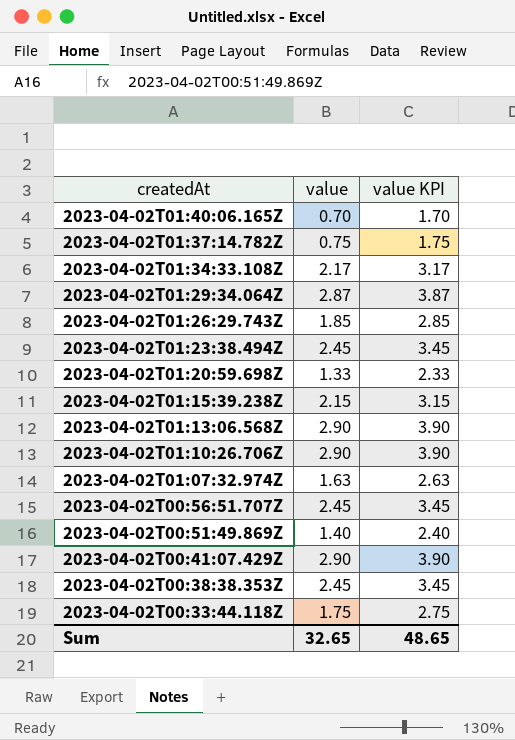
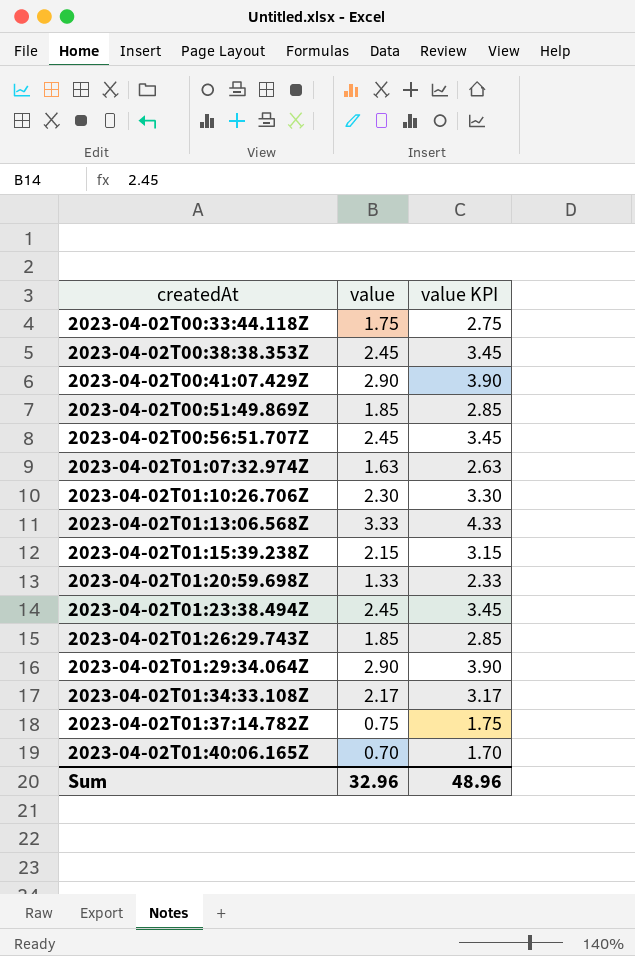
row order: createdAt descending -> createdAt ascending
2023-04-02T00:51:49.869Z | value: 1.40 -> 1.85
2023-04-02T00:51:49.869Z | value KPI: 2.40 -> 2.85
2023-04-02T01:10:26.706Z | value: 2.90 -> 2.30
2023-04-02T01:10:26.706Z | value KPI: 3.90 -> 3.30
2023-04-02T01:13:06.568Z | value: 2.90 -> 3.33
2023-04-02T01:13:06.568Z | value KPI: 3.90 -> 4.33
2023-04-02T01:29:34.064Z | value: 2.87 -> 2.90
2023-04-02T01:29:34.064Z | value KPI: 3.87 -> 3.90
Sum | value: 32.65 -> 32.96
Sum | value KPI: 48.65 -> 48.96

